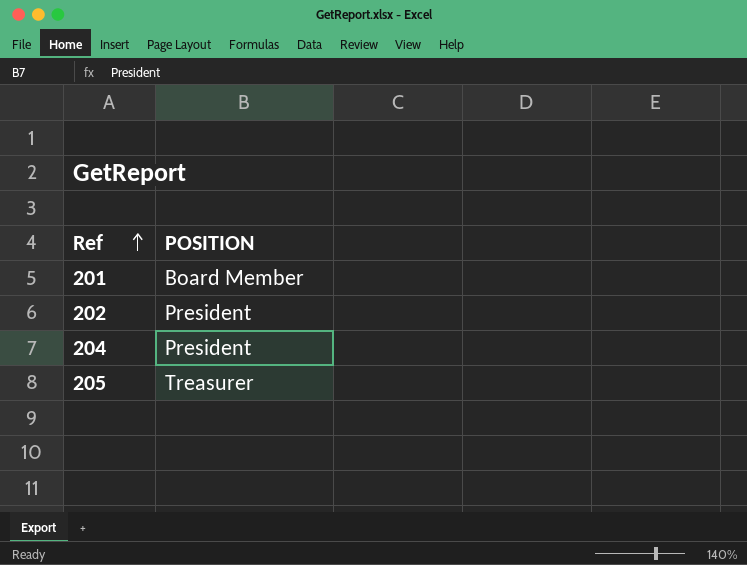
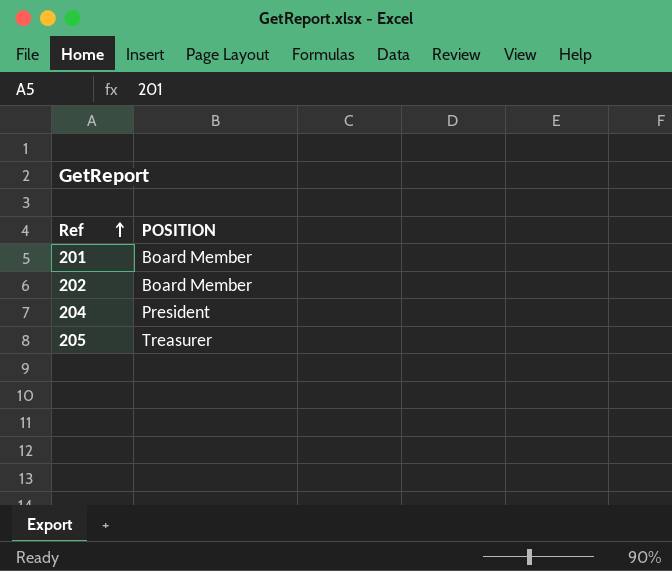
202 | POSITION: President -> Board Member

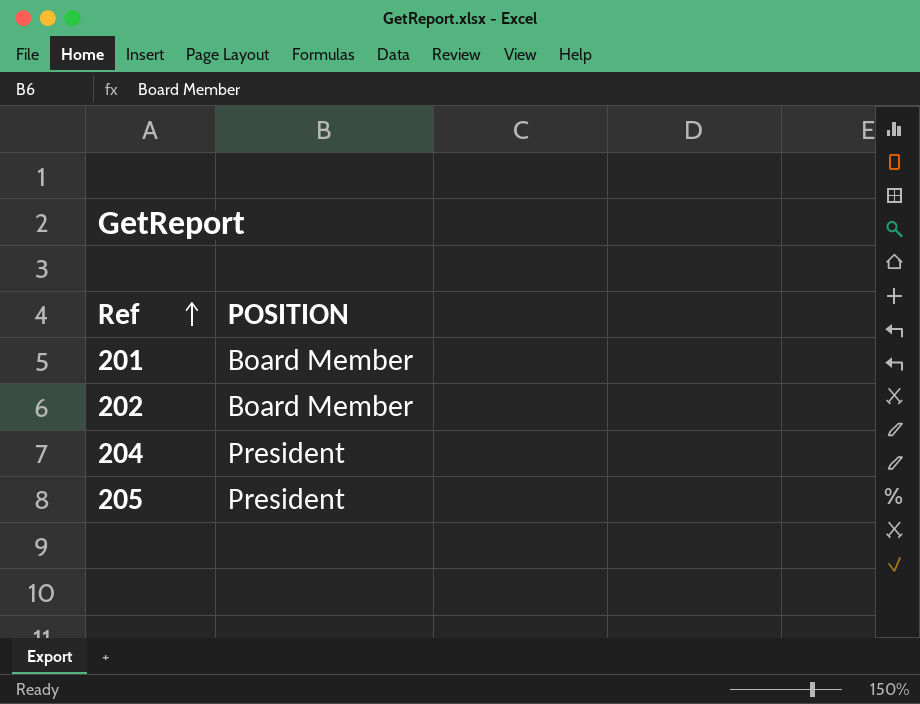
205 | POSITION: Treasurer -> President

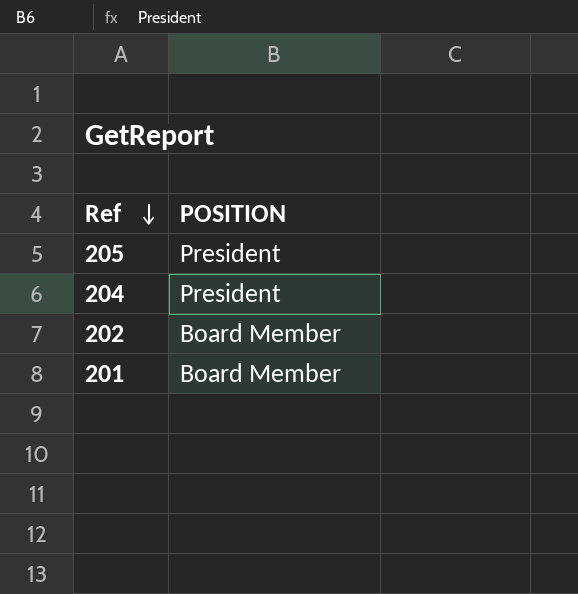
row order: Ref ascending -> Ref descending

